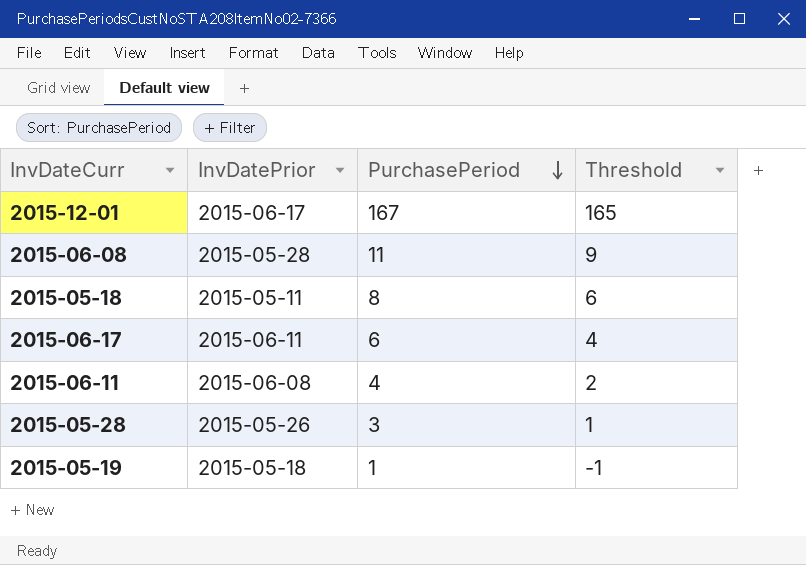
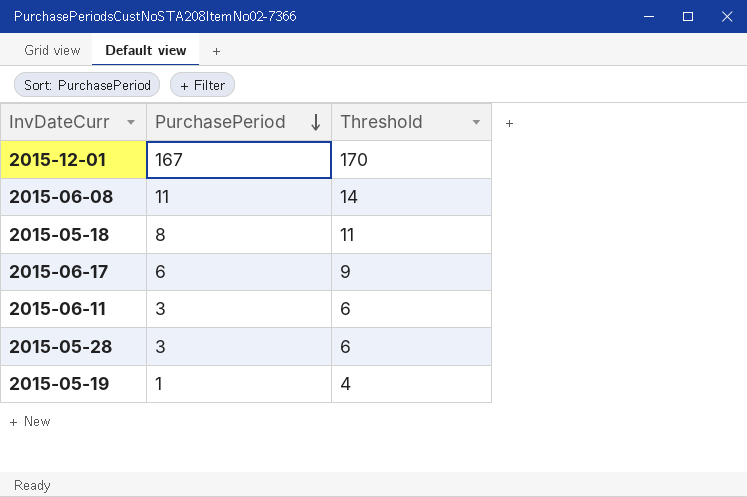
column InvDatePrior | position: 2 -> none
column Threshold | formula: [PurchasePeriod] - 2 -> [PurchasePeriod] + 3
2015-06-11 | PurchasePeriod: 4 -> 3

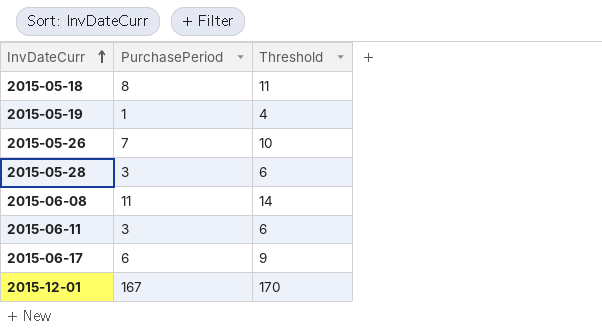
row order: PurchasePeriod descending -> InvDateCurr ascending
row 2015-05-26: none -> 7 | 10

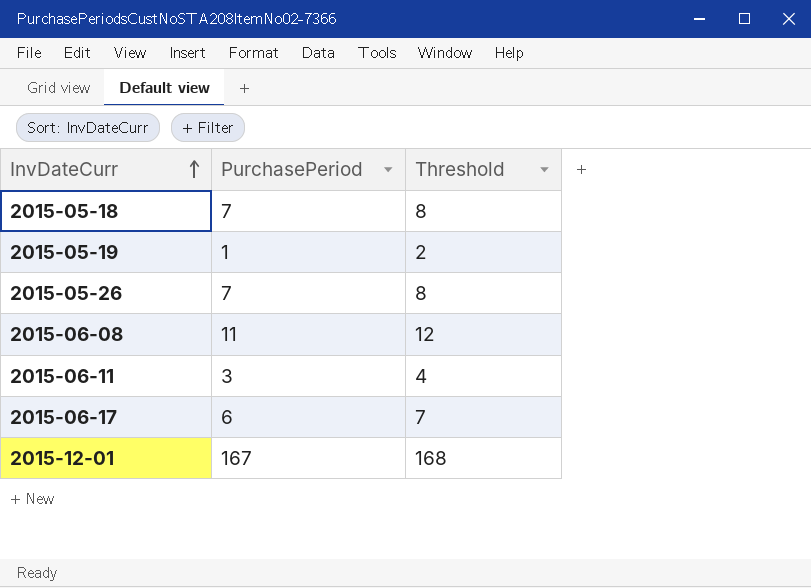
column Threshold | formula: [PurchasePeriod] + 3 -> [PurchasePeriod] + 1
row 2015-05-28: 3 | 6 -> none
2015-05-18 | PurchasePeriod: 8 -> 7

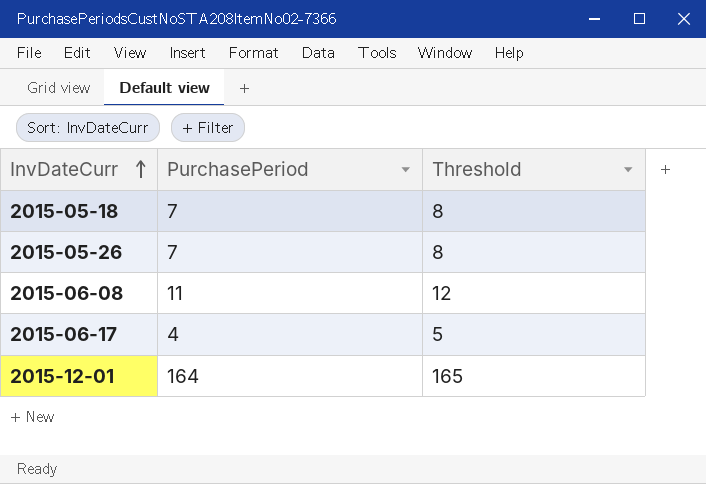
row 2015-05-19: 1 | 2 -> none
row 2015-06-11: 3 | 4 -> none
2015-06-17 | PurchasePeriod: 6 -> 4
2015-06-17 | Threshold: 7 -> 5
2015-12-01 | PurchasePeriod: 167 -> 164
2015-12-01 | Threshold: 168 -> 165

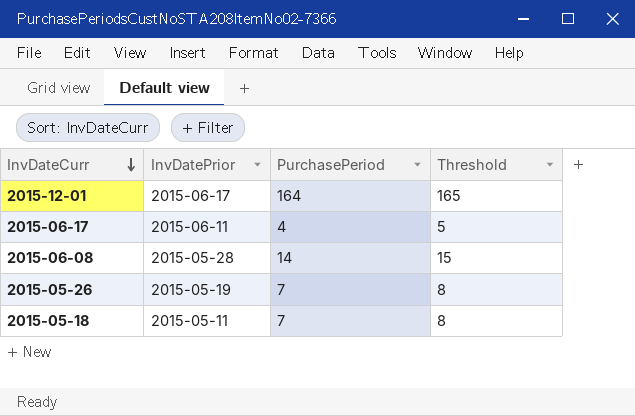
row order: InvDateCurr ascending -> InvDateCurr descending
column InvDatePrior | position: none -> 2
2015-06-08 | PurchasePeriod: 11 -> 14
2015-06-08 | Threshold: 12 -> 15

